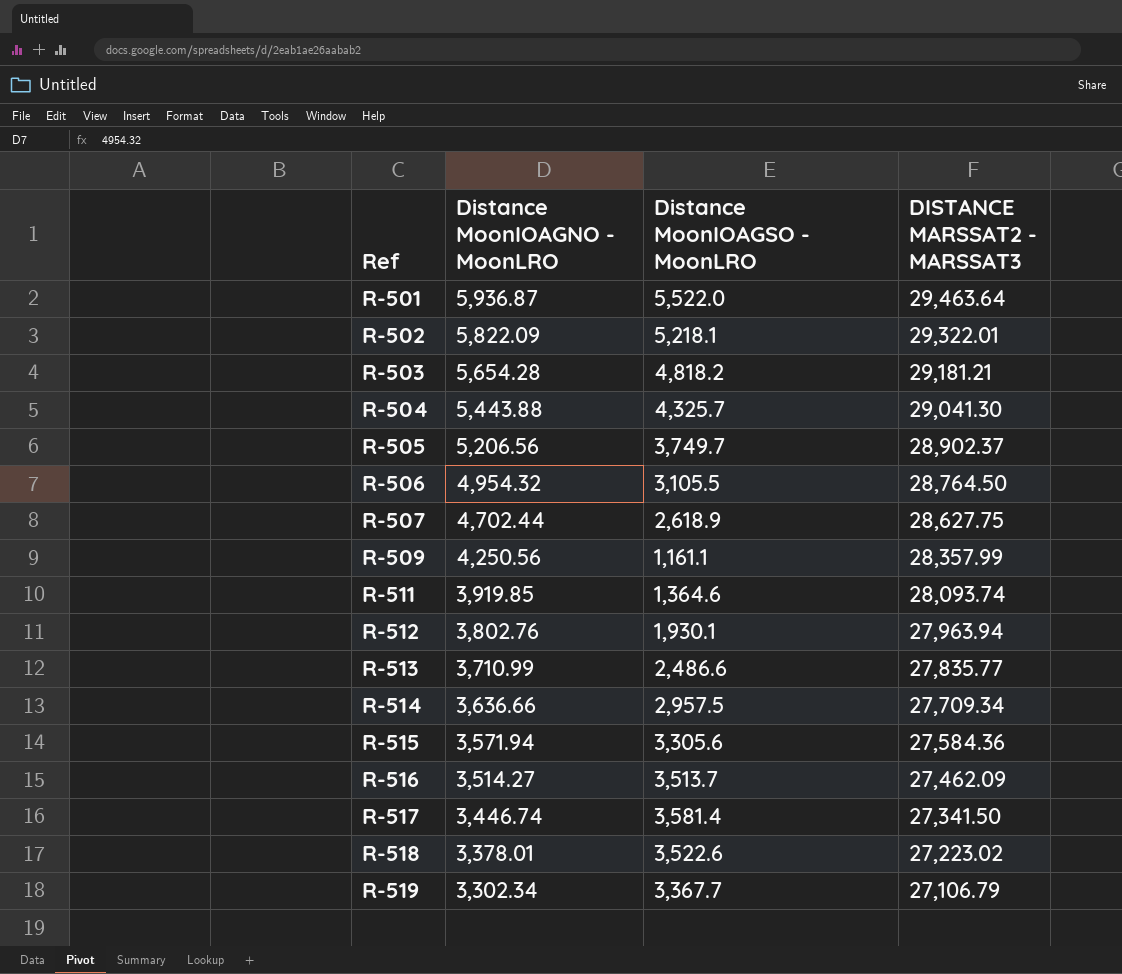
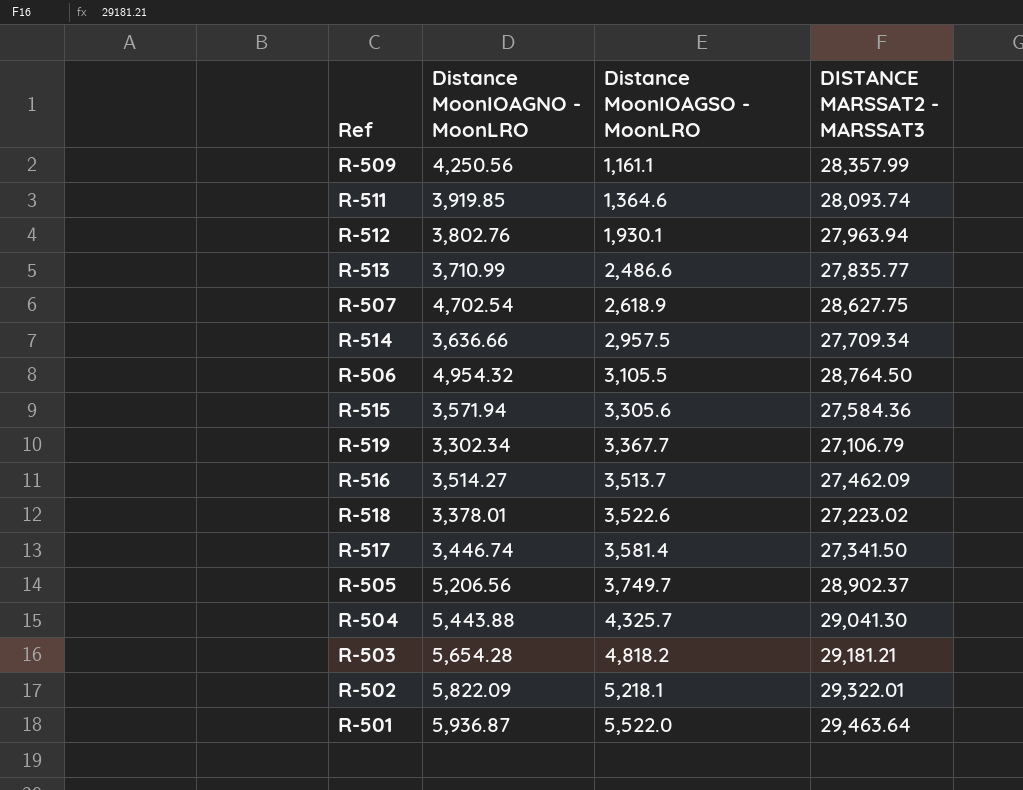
row order: Ref ascending -> Distance MoonIOAGSO - MoonLRO ascending
R-507 | Distance MoonIOAGNO - MoonLRO: 4,702.44 -> 4,702.54

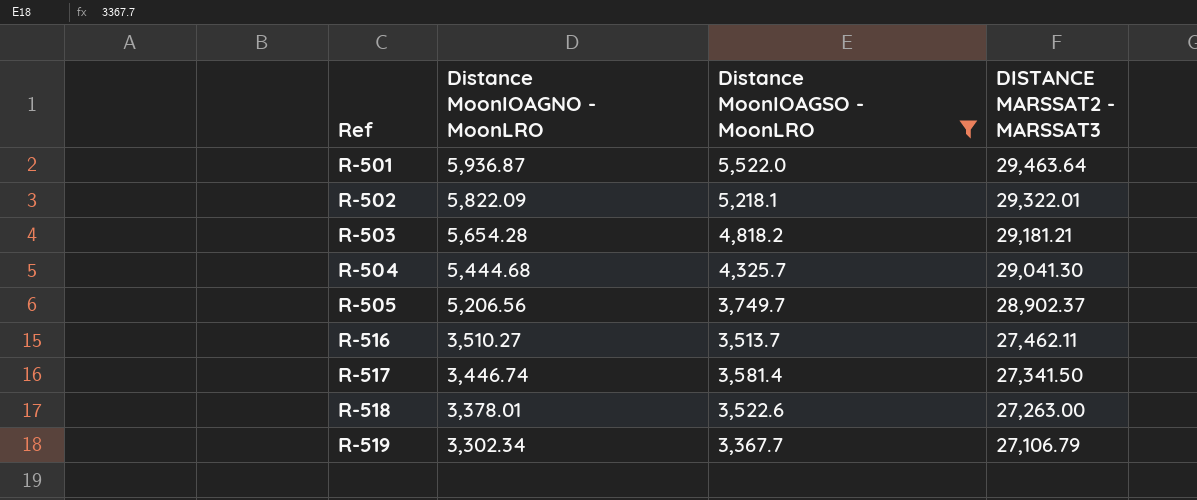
filter: none -> Distance MoonIOAGSO - MoonLRO >= 3,367.7
row order: Distance MoonIOAGSO - MoonLRO ascending -> Ref ascending
R-504 | Distance MoonIOAGNO - MoonLRO: 5,443.88 -> 5,444.68
R-516 | Distance MoonIOAGNO - MoonLRO: 3,514.27 -> 3,510.27
R-516 | DISTANCE MARSSAT2 - MARSSAT3: 27,462.09 -> 27,462.11
R-518 | DISTANCE MARSSAT2 - MARSSAT3: 27,223.02 -> 27,263.00

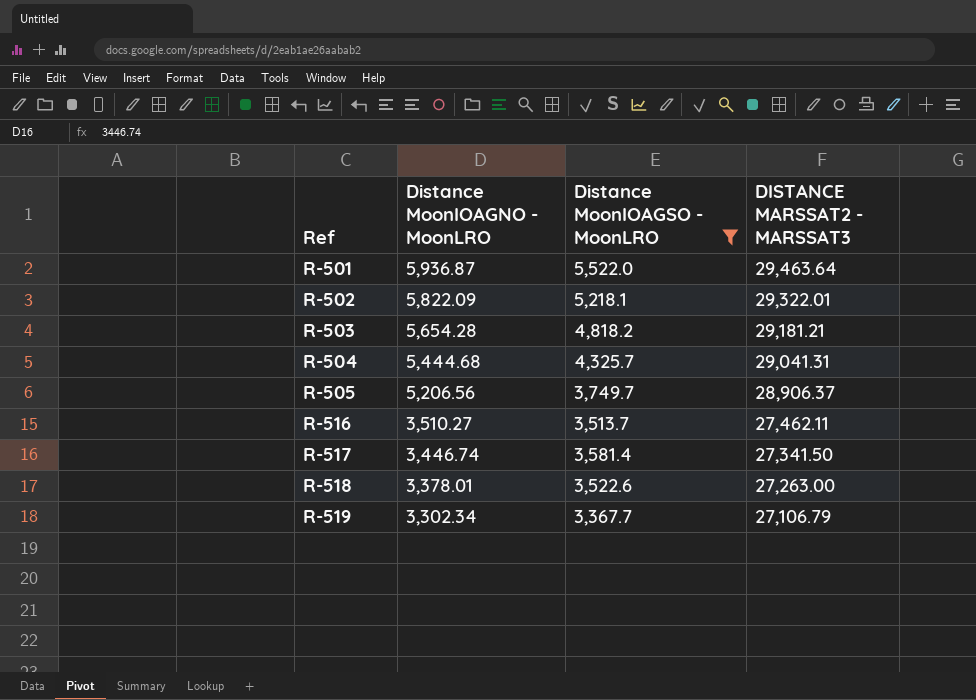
R-504 | DISTANCE MARSSAT2 - MARSSAT3: 29,041.30 -> 29,041.31
R-505 | DISTANCE MARSSAT2 - MARSSAT3: 28,902.37 -> 28,906.37

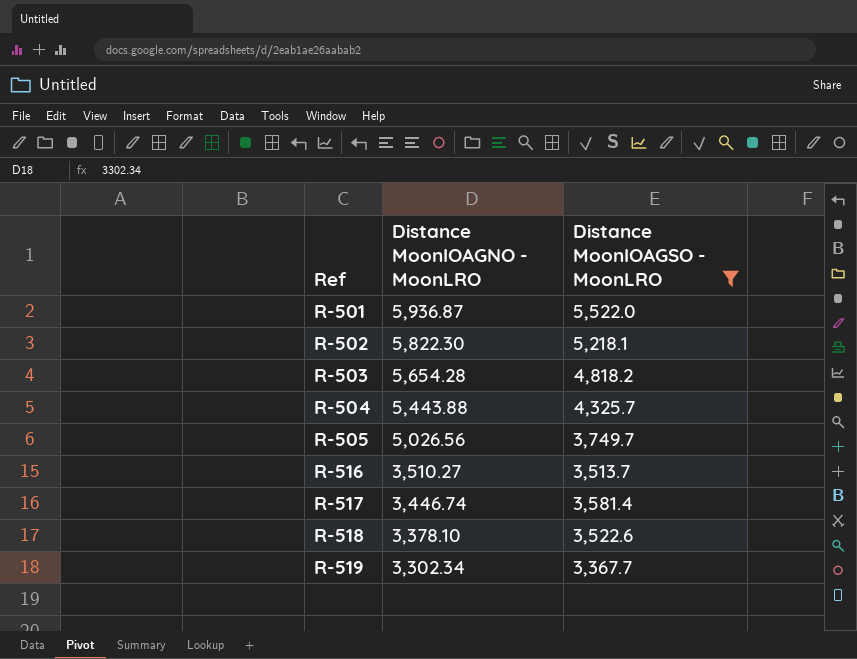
column DISTANCE MARSSAT2 - MARSSAT3 | position: 4 -> none
R-502 | Distance MoonIOAGNO - MoonLRO: 5,822.09 -> 5,822.30
R-504 | Distance MoonIOAGNO - MoonLRO: 5,444.68 -> 5,443.88
R-505 | Distance MoonIOAGNO - MoonLRO: 5,206.56 -> 5,026.56
R-518 | Distance MoonIOAGNO - MoonLRO: 3,378.01 -> 3,378.10

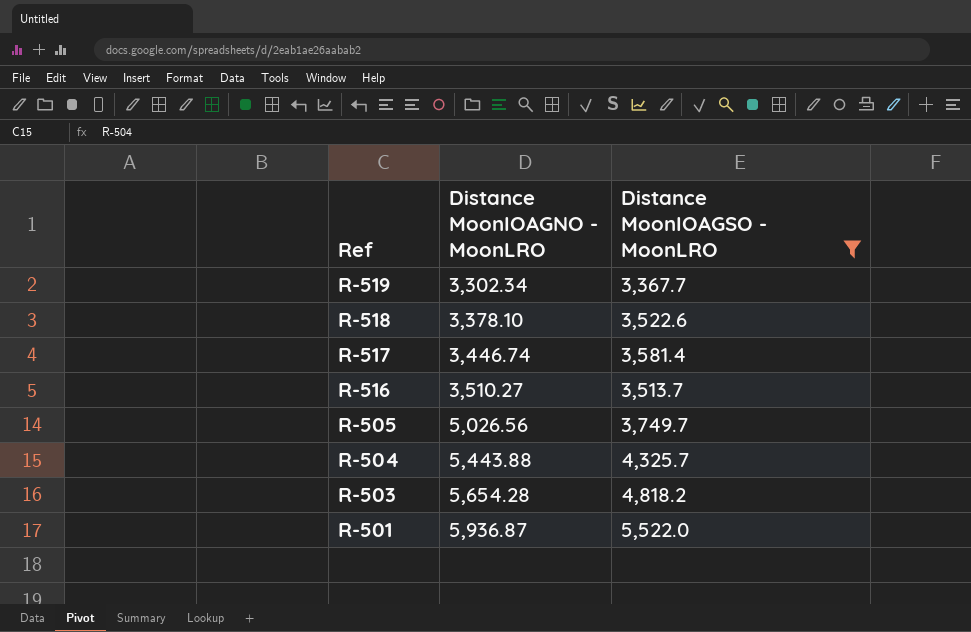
row order: Ref ascending -> Ref descending
row R-502: 5,822.30 | 5,218.1 -> none

